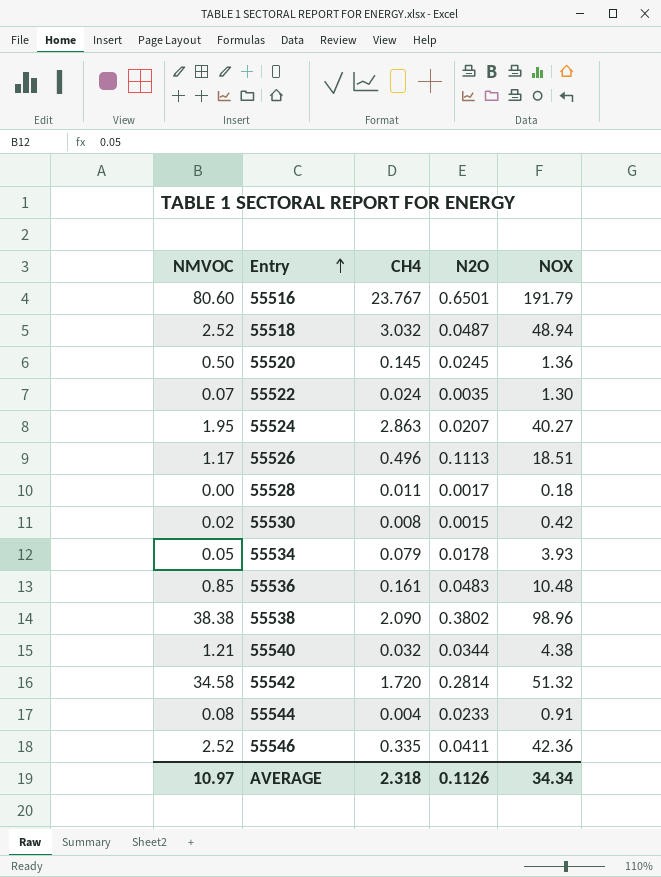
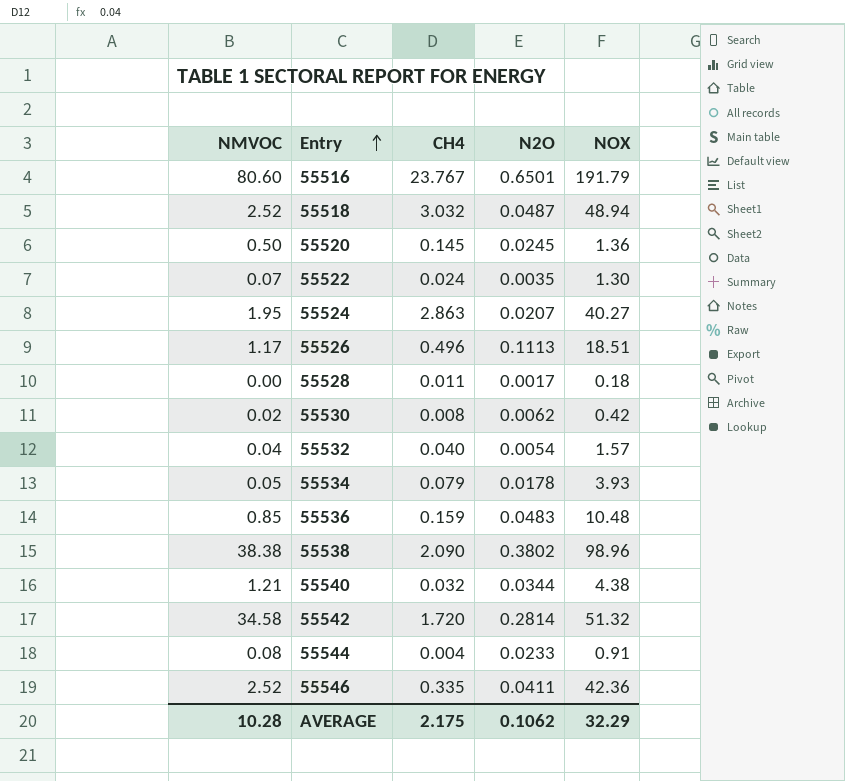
55530 | N2O: 0.0015 -> 0.0062
row 55532: none -> 0.04 | 0.040 | 0.0054 | 1.57
55536 | CH4: 0.161 -> 0.159
AVERAGE | NMVOC: 10.97 -> 10.28
AVERAGE | CH4: 2.318 -> 2.175
AVERAGE | N2O: 0.1126 -> 0.1062
AVERAGE | NOX: 34.34 -> 32.29

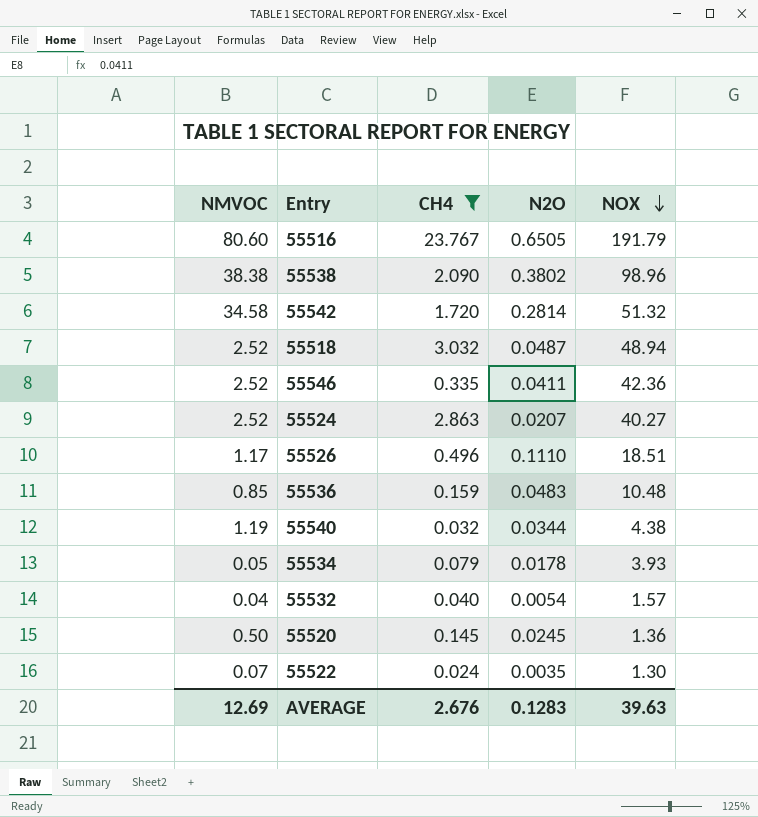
filter: none -> CH4 >= 0.024
row order: Entry ascending -> NOX descending
55516 | N2O: 0.6501 -> 0.6505
55524 | NMVOC: 1.95 -> 2.52
55526 | N2O: 0.1113 -> 0.1110
55540 | NMVOC: 1.21 -> 1.19
AVERAGE | NMVOC: 10.28 -> 12.69
AVERAGE | CH4: 2.175 -> 2.676
AVERAGE | N2O: 0.1062 -> 0.1283
AVERAGE | NOX: 32.29 -> 39.63

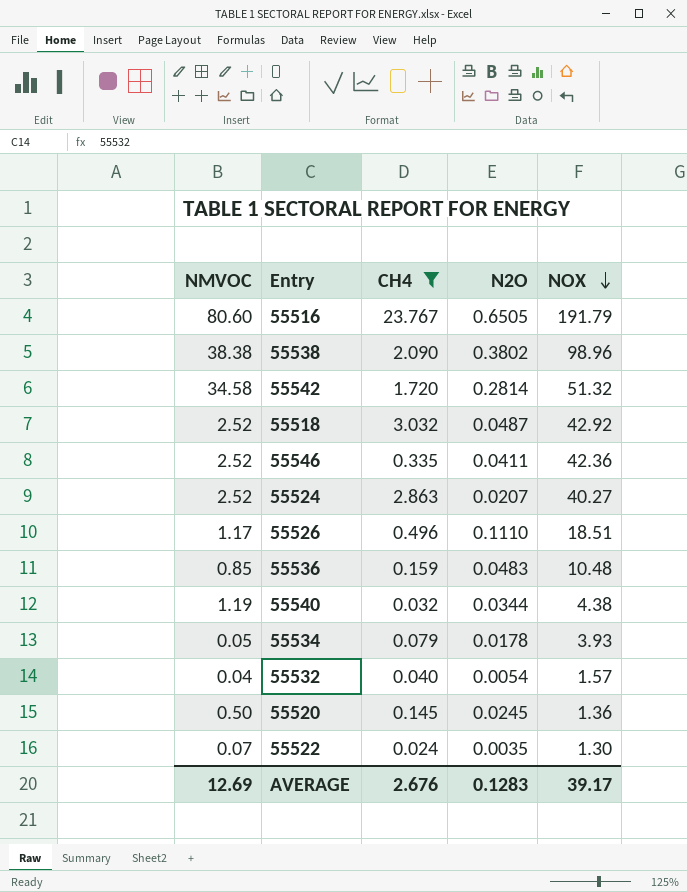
55518 | NOX: 48.94 -> 42.92
AVERAGE | NOX: 39.63 -> 39.17

